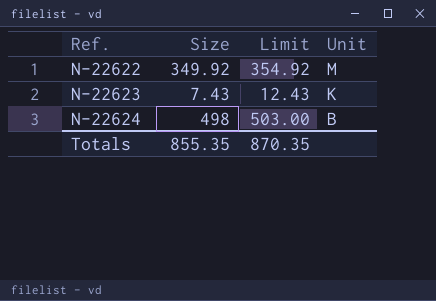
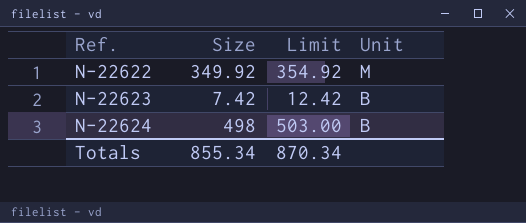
N-22623 | Size: 7.43 -> 7.42
N-22623 | Limit: 12.43 -> 12.42
N-22623 | Unit: K -> B
Totals | Size: 855.35 -> 855.34
Totals | Limit: 870.35 -> 870.34

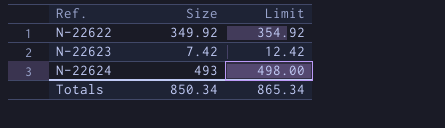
column Unit | position: 4 -> none
N-22624 | Size: 498 -> 493
N-22624 | Limit: 503.00 -> 498.00
Totals | Size: 855.34 -> 850.34
Totals | Limit: 870.34 -> 865.34

